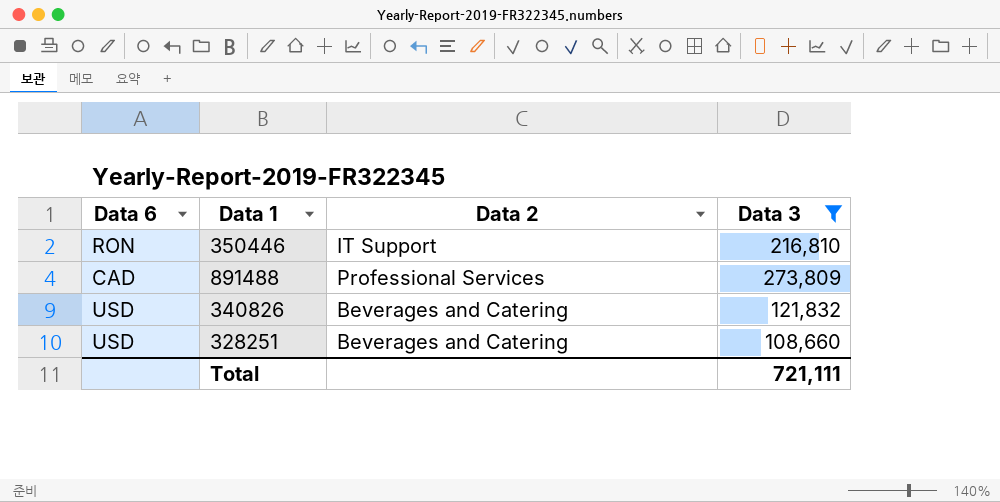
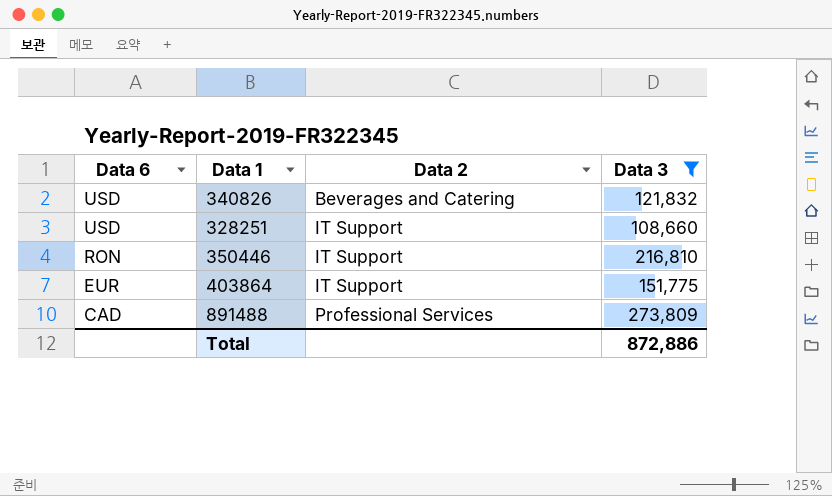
row order: none -> Data 6 descending
328251 | Data 2: Beverages and Catering -> IT Support
row 403864: none -> EUR | IT Support | 151,775
Total | Data 3: 721,111 -> 872,886

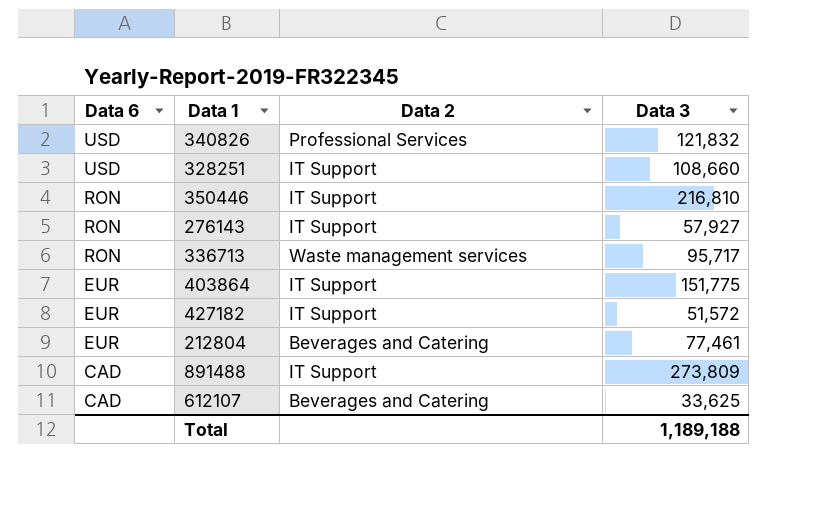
filter: Data 3 >= 108,660 -> none
340826 | Data 2: Beverages and Catering -> Professional Services
891488 | Data 2: Professional Services -> IT Support
Total | Data 3: 872,886 -> 1,189,188

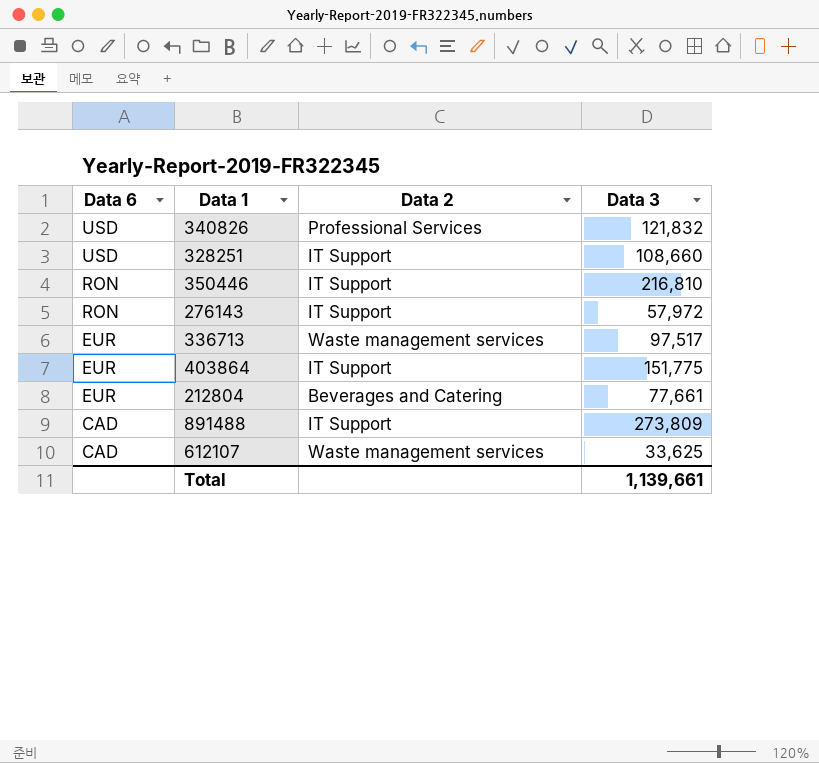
row 427182: EUR | IT Support | 51,572 -> none
276143 | Data 3: 57,927 -> 57,972
336713 | Data 6: RON -> EUR
336713 | Data 3: 95,717 -> 97,517
212804 | Data 3: 77,461 -> 77,661
612107 | Data 2: Beverages and Catering -> Waste management services
Total | Data 3: 1,189,188 -> 1,139,661

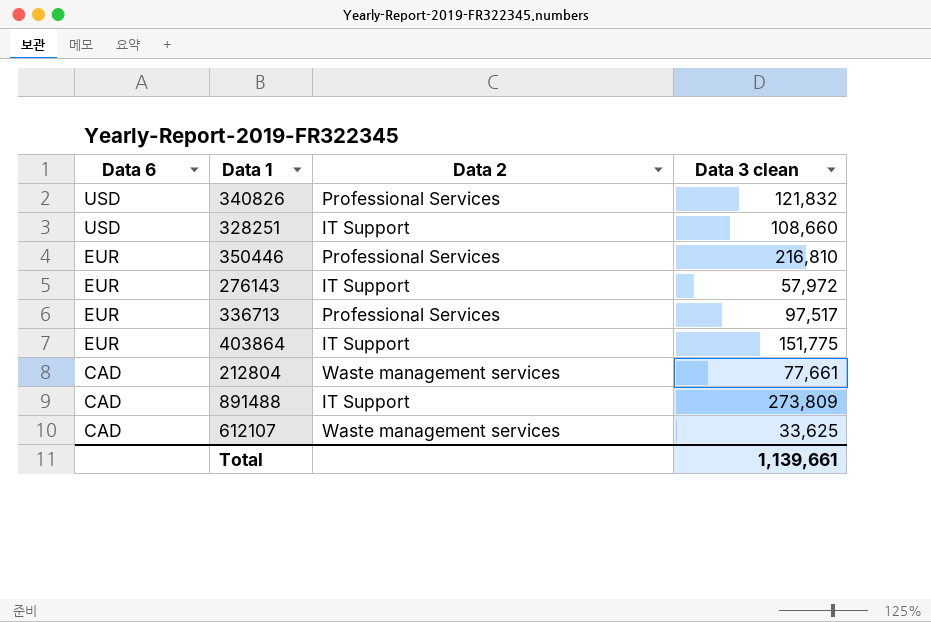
column name: Data 3 -> Data 3 clean
350446 | Data 6: RON -> EUR
350446 | Data 2: IT Support -> Professional Services
276143 | Data 6: RON -> EUR
336713 | Data 2: Waste management services -> Professional Services
212804 | Data 6: EUR -> CAD
212804 | Data 2: Beverages and Catering -> Waste management services

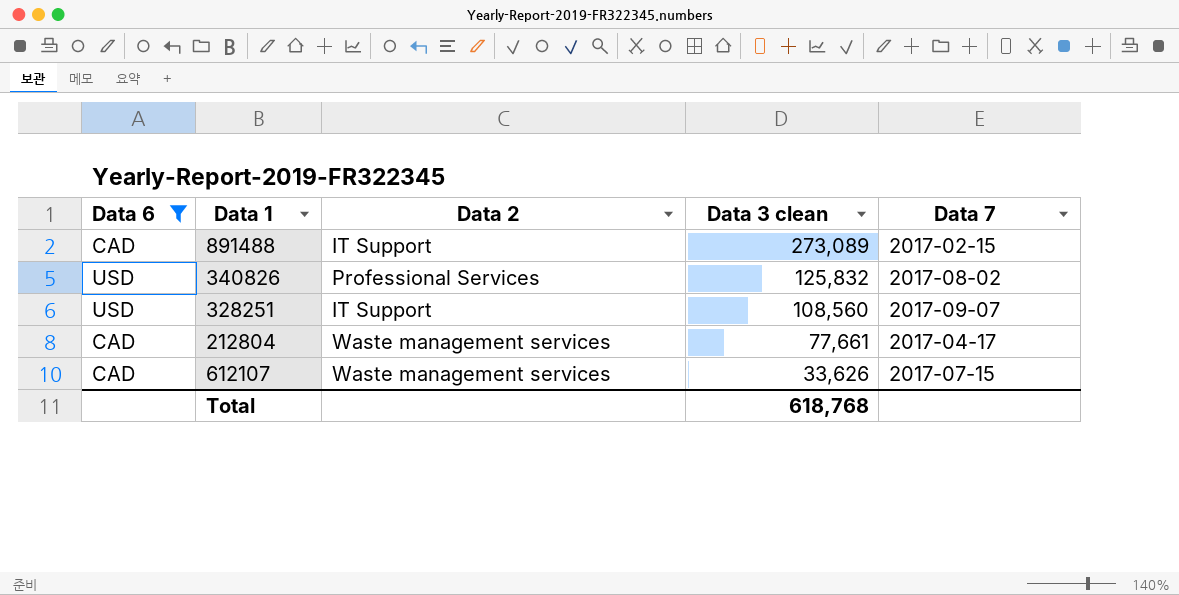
filter: none -> Data 6 != EUR
row order: Data 6 descending -> Data 3 clean descending
column Data 7 | position: none -> 5
891488 | Data 3 clean: 273,809 -> 273,089
340826 | Data 3 clean: 121,832 -> 125,832
328251 | Data 3 clean: 108,660 -> 108,560
612107 | Data 3 clean: 33,625 -> 33,626
Total | Data 3 clean: 1,139,661 -> 618,768

